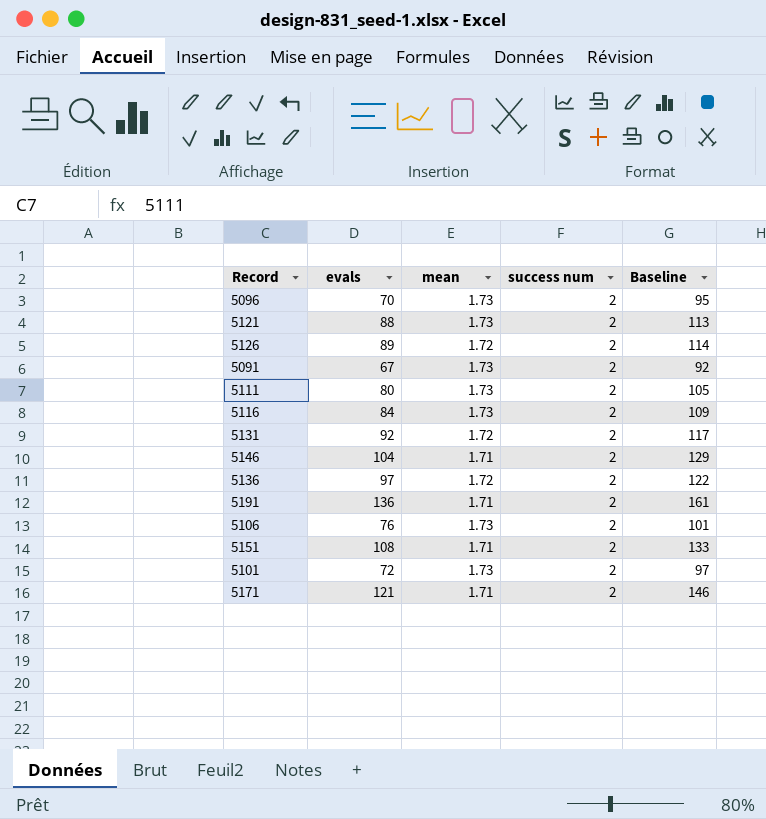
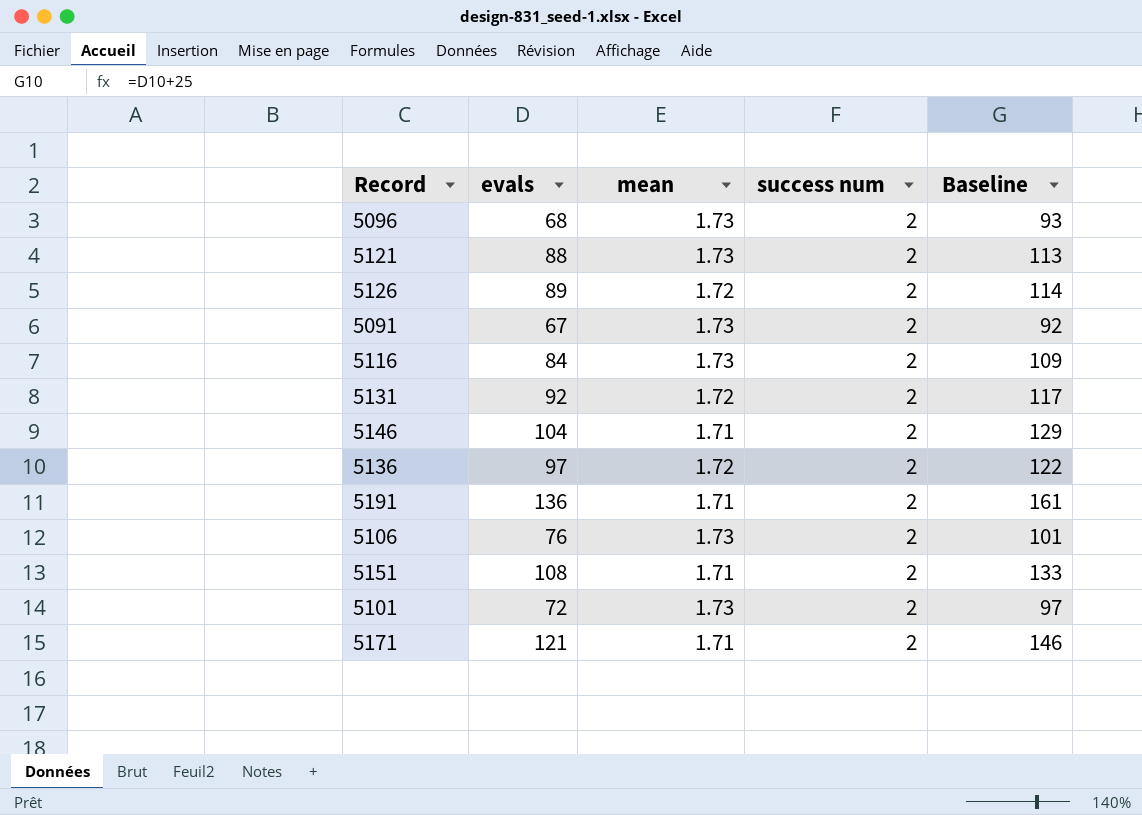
row 5111: 80 | 1.73 | 2 | 105 -> none
5096 | evals: 70 -> 68
5096 | Baseline: 95 -> 93

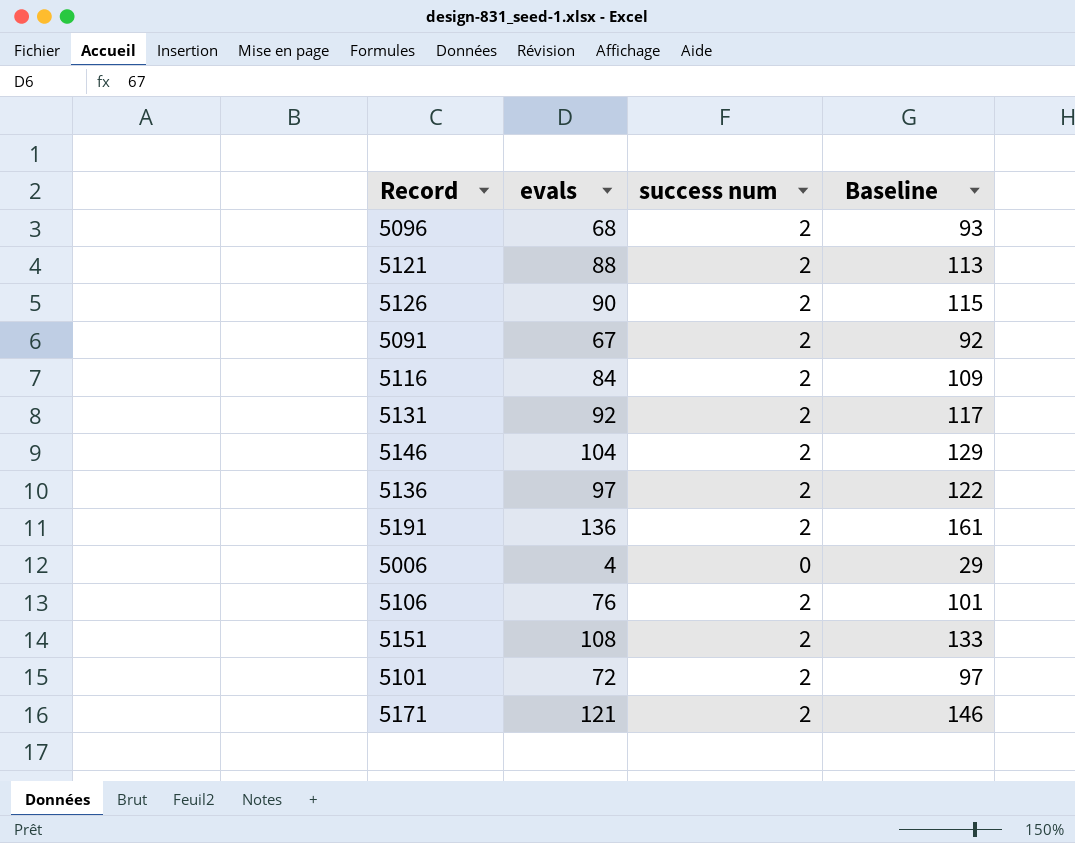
column mean | position: 3 -> none
5126 | evals: 89 -> 90
5126 | Baseline: 114 -> 115
row 5006: none -> 4 | 0 | 29

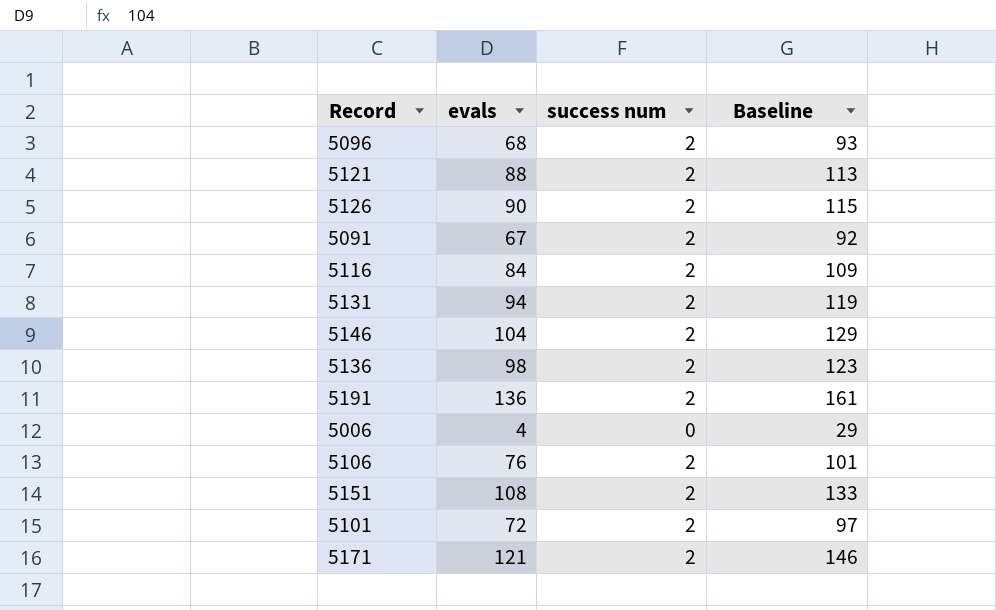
5131 | evals: 92 -> 94
5131 | Baseline: 117 -> 119
5136 | evals: 97 -> 98
5136 | Baseline: 122 -> 123

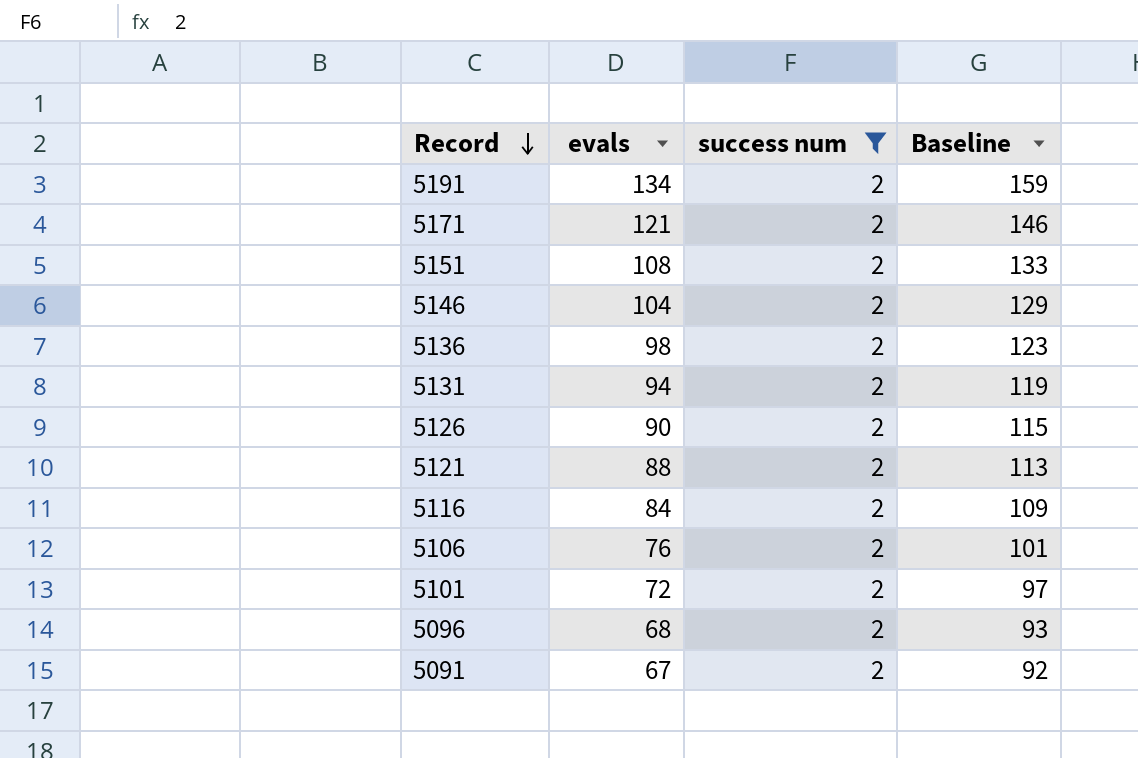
filter: none -> success num = 2
row order: none -> Record descending
5191 | evals: 136 -> 134
5191 | Baseline: 161 -> 159

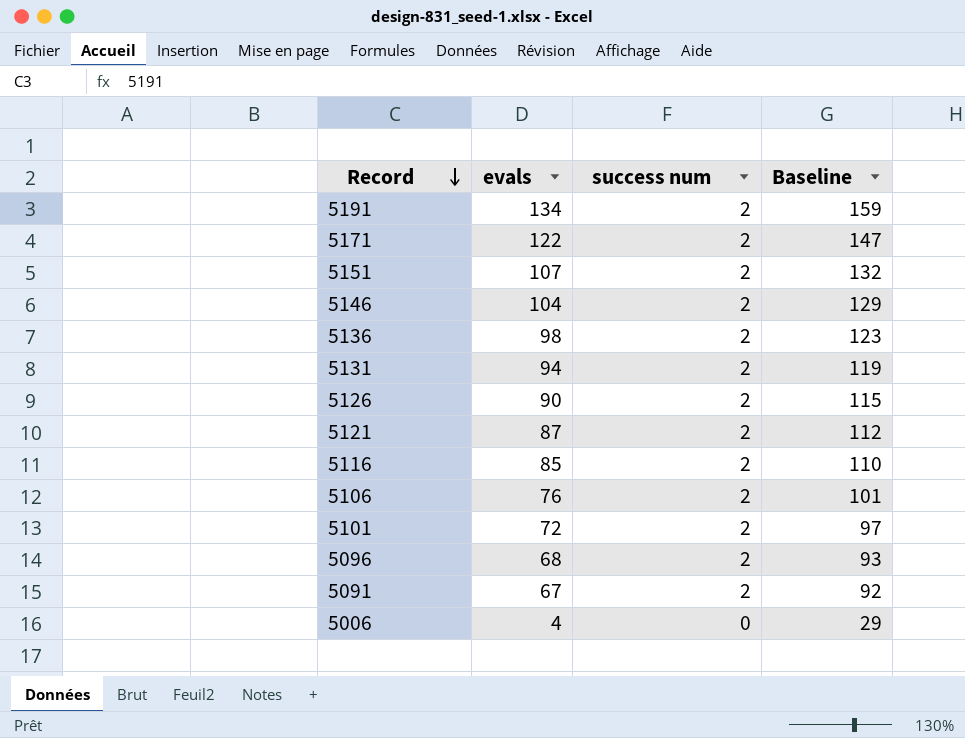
filter: success num = 2 -> none
5171 | evals: 121 -> 122
5171 | Baseline: 146 -> 147
5151 | evals: 108 -> 107
5151 | Baseline: 133 -> 132
5121 | evals: 88 -> 87
5121 | Baseline: 113 -> 112
5116 | evals: 84 -> 85
5116 | Baseline: 109 -> 110

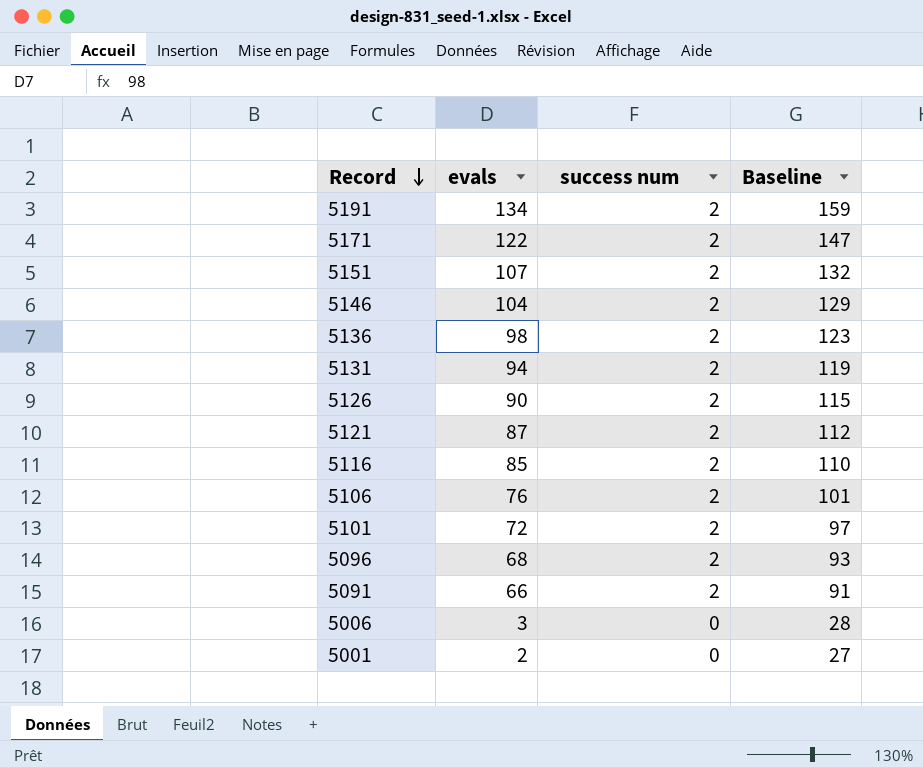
5091 | evals: 67 -> 66
5091 | Baseline: 92 -> 91
5006 | evals: 4 -> 3
5006 | Baseline: 29 -> 28
row 5001: none -> 2 | 0 | 27

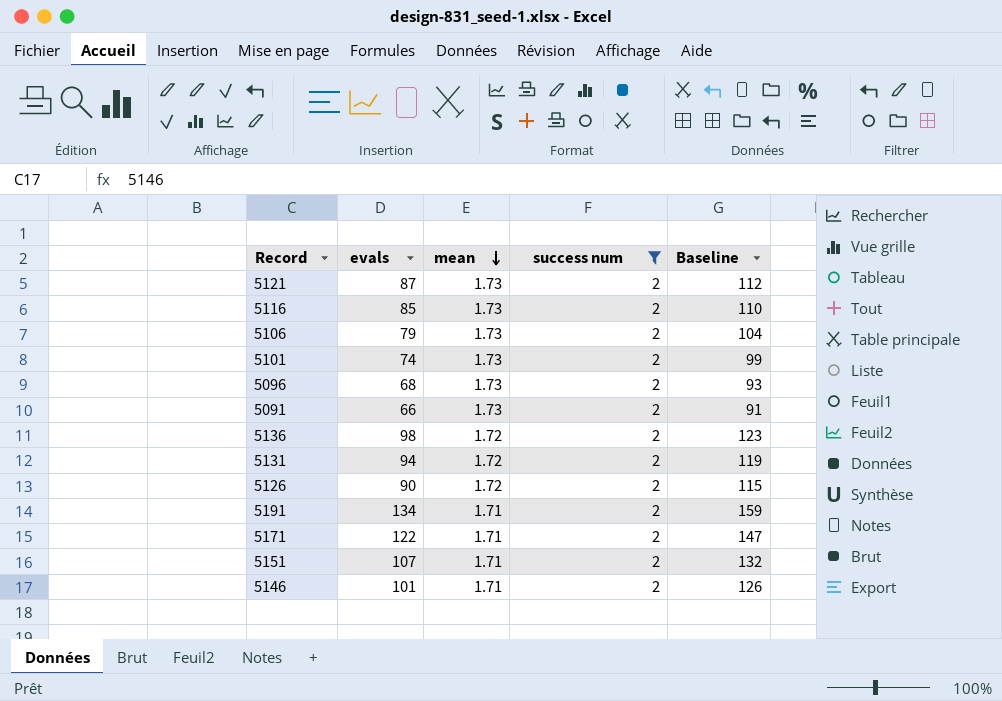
filter: none -> success num = 2
row order: Record descending -> mean descending
column mean | position: none -> 3
5106 | evals: 76 -> 79
5106 | Baseline: 101 -> 104
5101 | evals: 72 -> 74
5101 | Baseline: 97 -> 99
5146 | evals: 104 -> 101
5146 | Baseline: 129 -> 126

